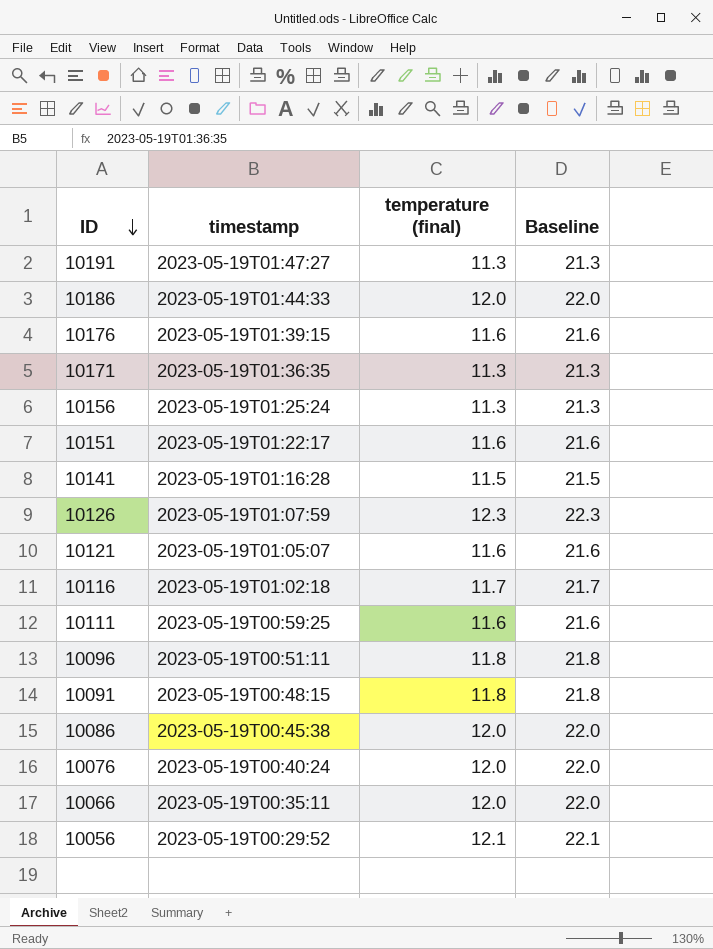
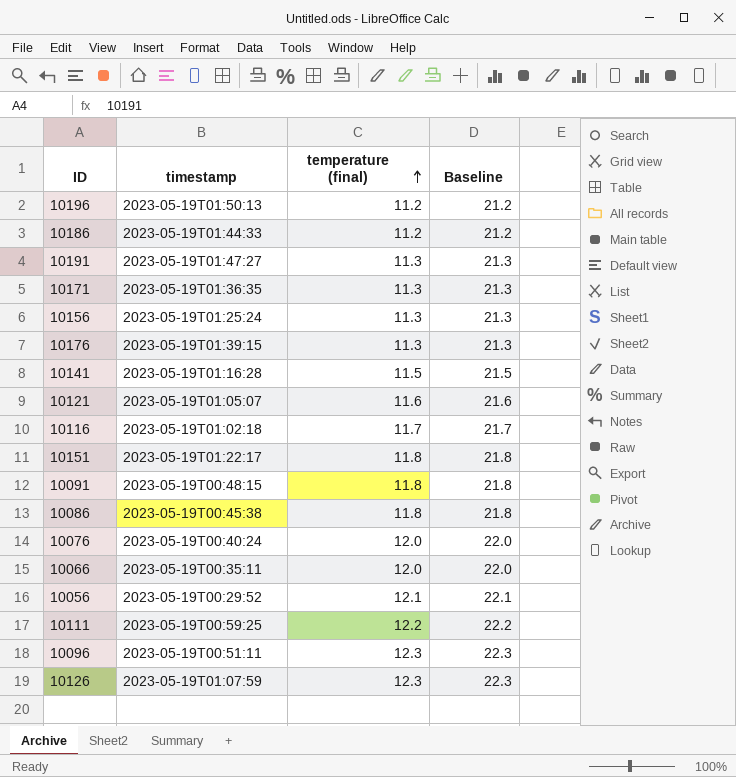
row order: ID descending -> temperature (final) ascending
row 10196: none -> 2023-05-19T01:50:13 | 11.2 | 21.2
10186 | temperature (final): 12.0 -> 11.2
10186 | Baseline: 22.0 -> 21.2
10176 | temperature (final): 11.6 -> 11.3
10176 | Baseline: 21.6 -> 21.3
10151 | temperature (final): 11.6 -> 11.8
10151 | Baseline: 21.6 -> 21.8
10086 | temperature (final): 12.0 -> 11.8
10086 | Baseline: 22.0 -> 21.8
10111 | temperature (final): 11.6 -> 12.2
10111 | Baseline: 21.6 -> 22.2
10096 | temperature (final): 11.8 -> 12.3
10096 | Baseline: 21.8 -> 22.3

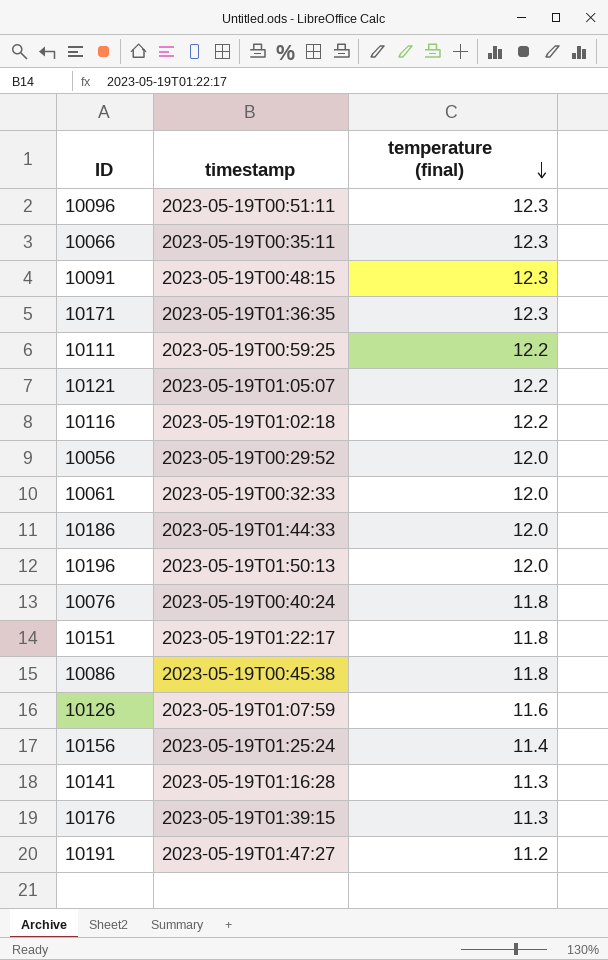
row order: temperature (final) ascending -> temperature (final) descending
column Baseline | formula: [temperature (final)] + 10 -> none
10066 | temperature (final): 12.0 -> 12.3
10091 | temperature (final): 11.8 -> 12.3
10171 | temperature (final): 11.3 -> 12.3
10121 | temperature (final): 11.6 -> 12.2
10116 | temperature (final): 11.7 -> 12.2
10056 | temperature (final): 12.1 -> 12.0
row 10061: none -> 2023-05-19T00:32:33 | 12.0
10186 | temperature (final): 11.2 -> 12.0
10196 | temperature (final): 11.2 -> 12.0
10076 | temperature (final): 12.0 -> 11.8
10126 | temperature (final): 12.3 -> 11.6
10156 | temperature (final): 11.3 -> 11.4
10141 | temperature (final): 11.5 -> 11.3
10191 | temperature (final): 11.3 -> 11.2

